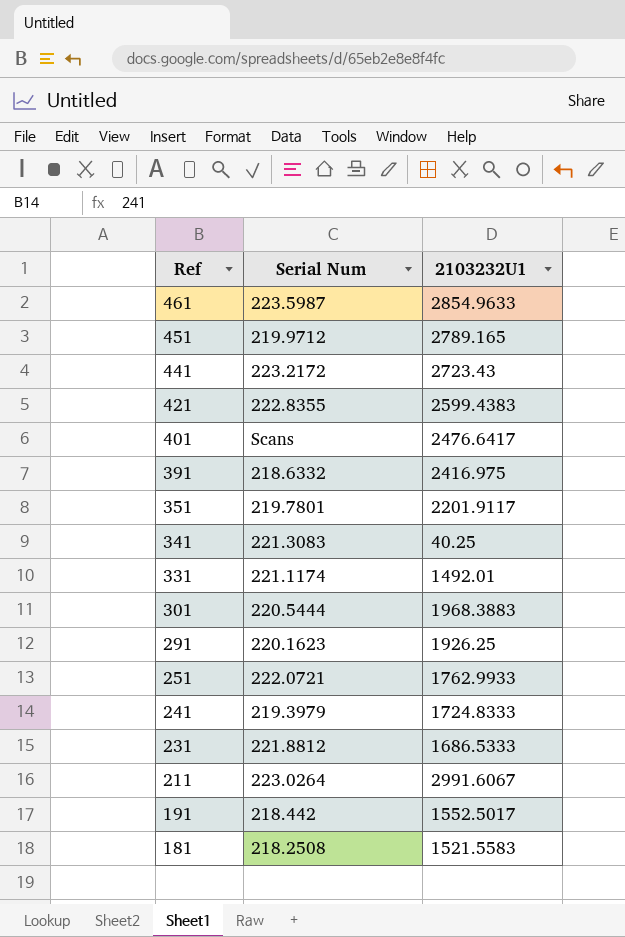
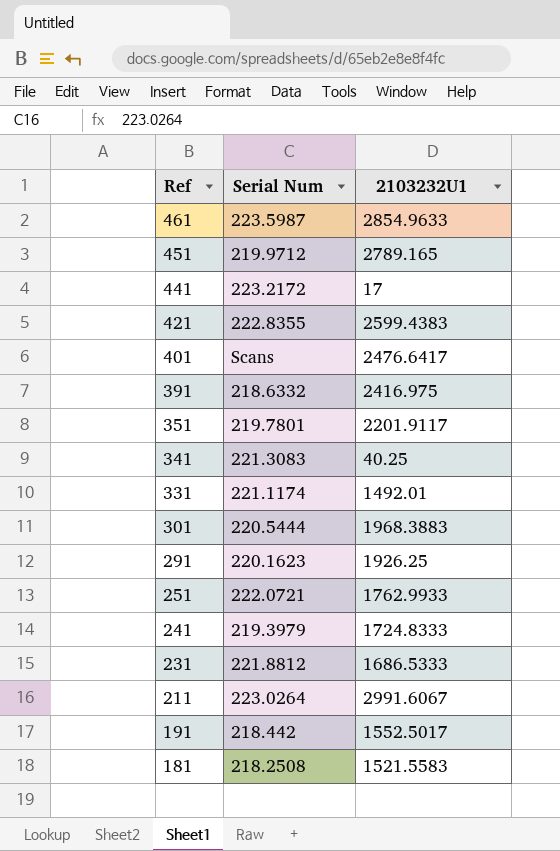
441 | 2103232U1: 2723.43 -> 17

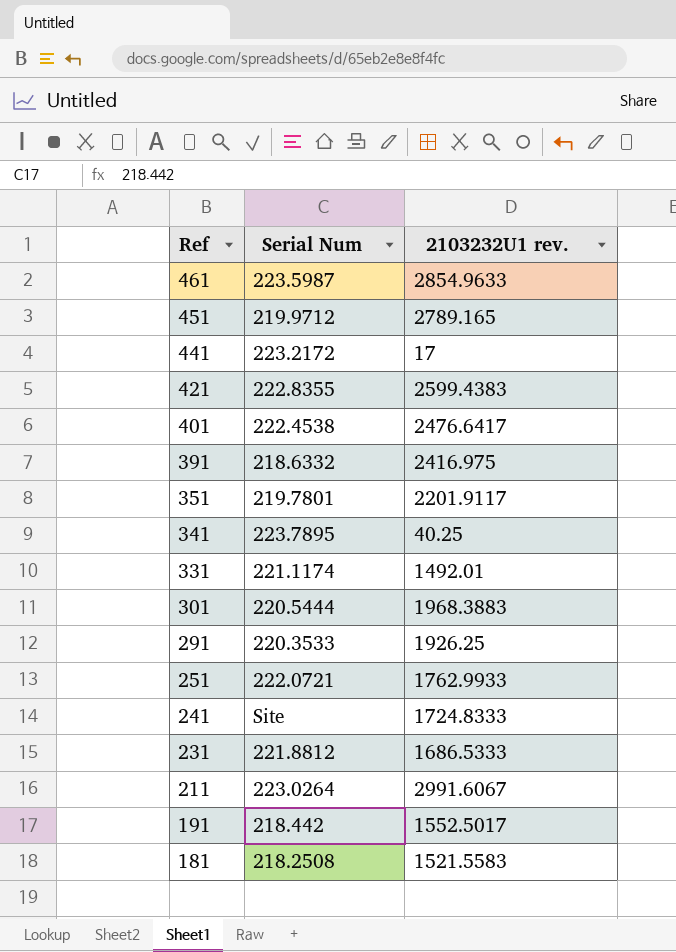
column name: 2103232U1 -> 2103232U1 rev.
401 | Serial Num: Scans -> 222.4538
341 | Serial Num: 221.3083 -> 223.7895
291 | Serial Num: 220.1623 -> 220.3533
241 | Serial Num: 219.3979 -> Site

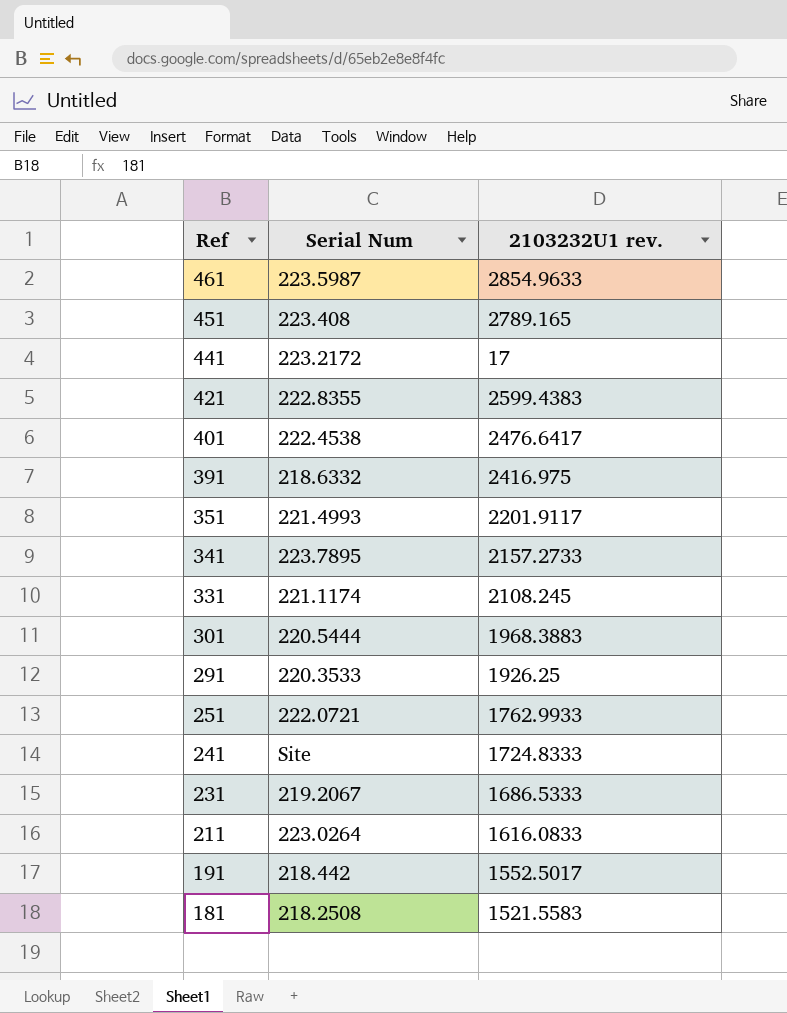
451 | Serial Num: 219.9712 -> 223.408
351 | Serial Num: 219.7801 -> 221.4993
341 | 2103232U1 rev.: 40.25 -> 2157.2733
331 | 2103232U1 rev.: 1492.01 -> 2108.245
231 | Serial Num: 221.8812 -> 219.2067
211 | 2103232U1 rev.: 2991.6067 -> 1616.0833

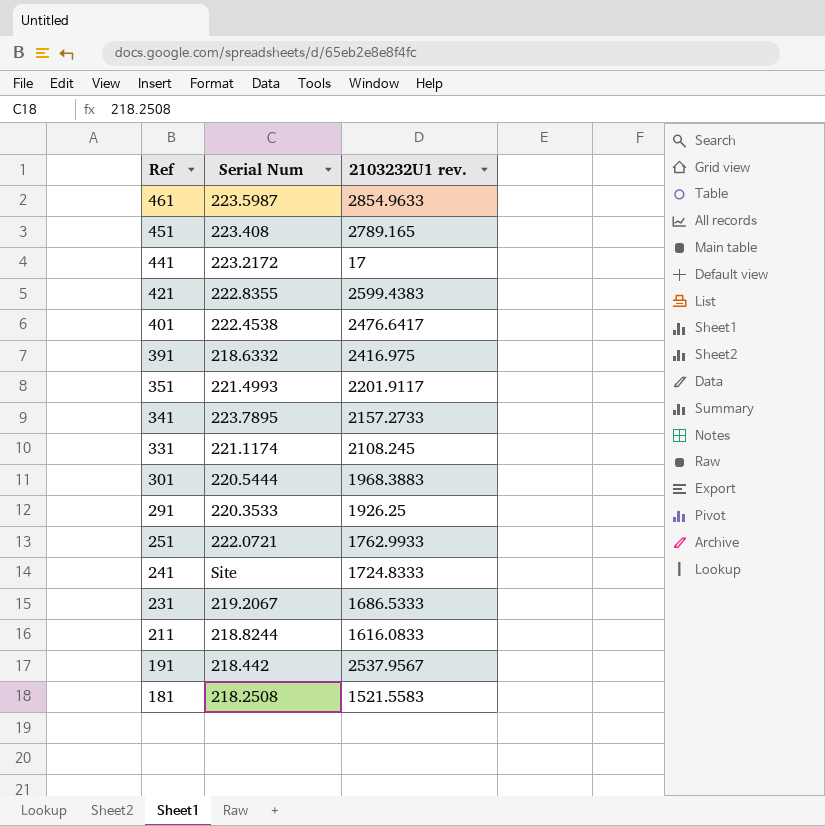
211 | Serial Num: 223.0264 -> 218.8244
191 | 2103232U1 rev.: 1552.5017 -> 2537.9567

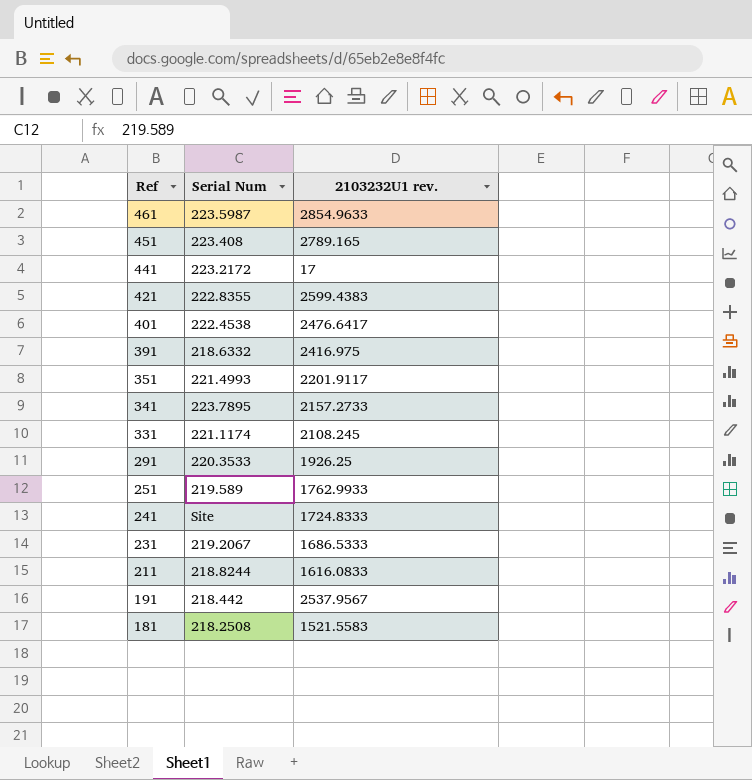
row 301: 220.5444 | 1968.3883 -> none
251 | Serial Num: 222.0721 -> 219.589

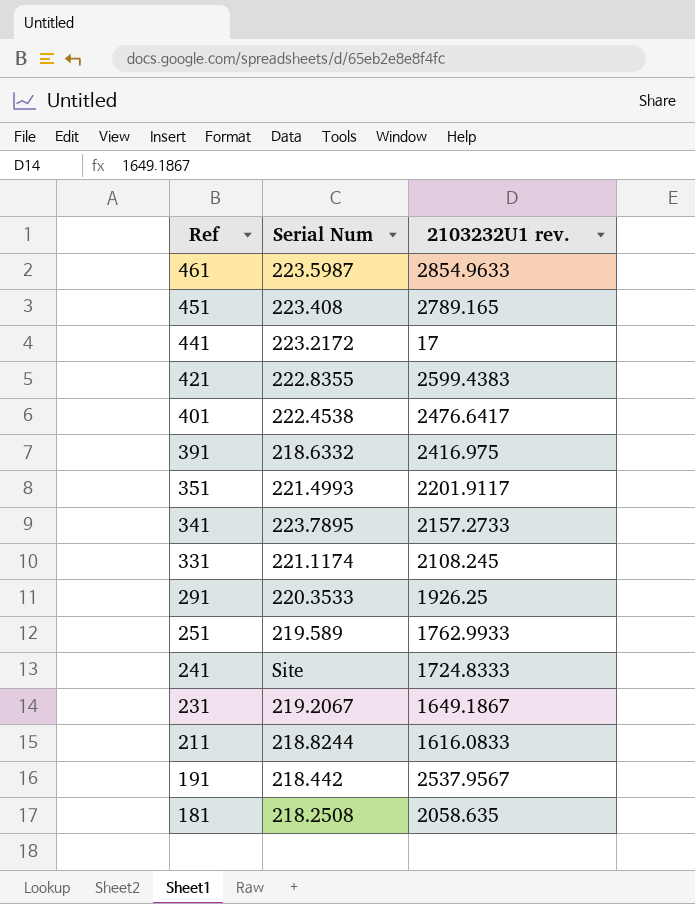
231 | 2103232U1 rev.: 1686.5333 -> 1649.1867
181 | 2103232U1 rev.: 1521.5583 -> 2058.635

